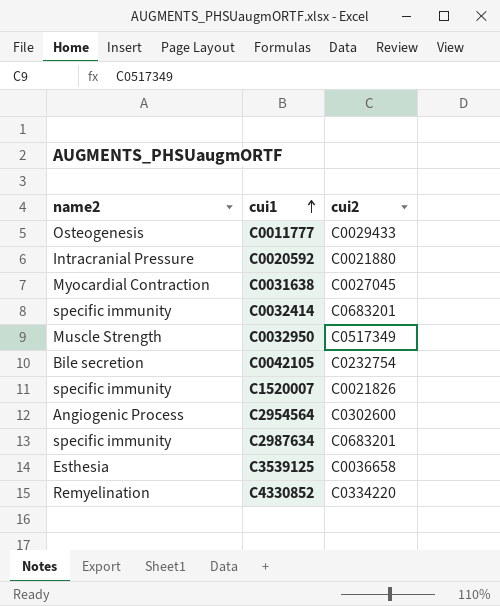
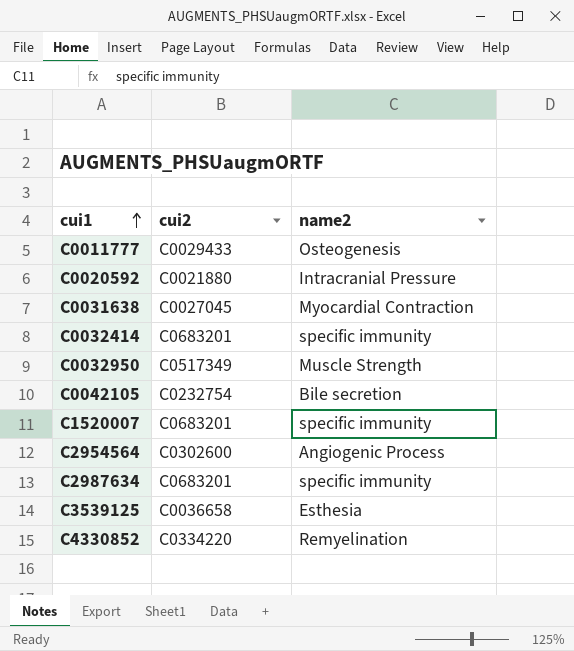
column name2 | position: 1 -> 3
C1520007 | cui2: C0021826 -> C0683201

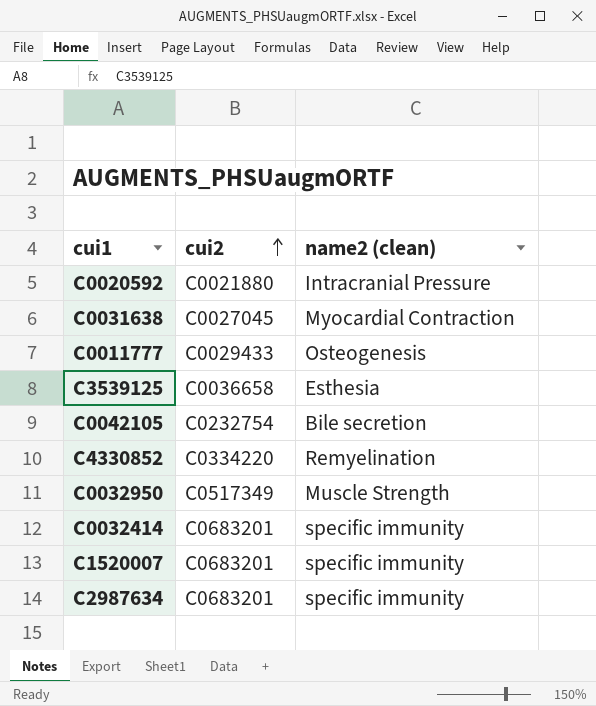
row order: cui1 ascending -> cui2 ascending
column name: name2 -> name2 (clean)
row C2954564: C0302600 | Angiogenic Process -> none

